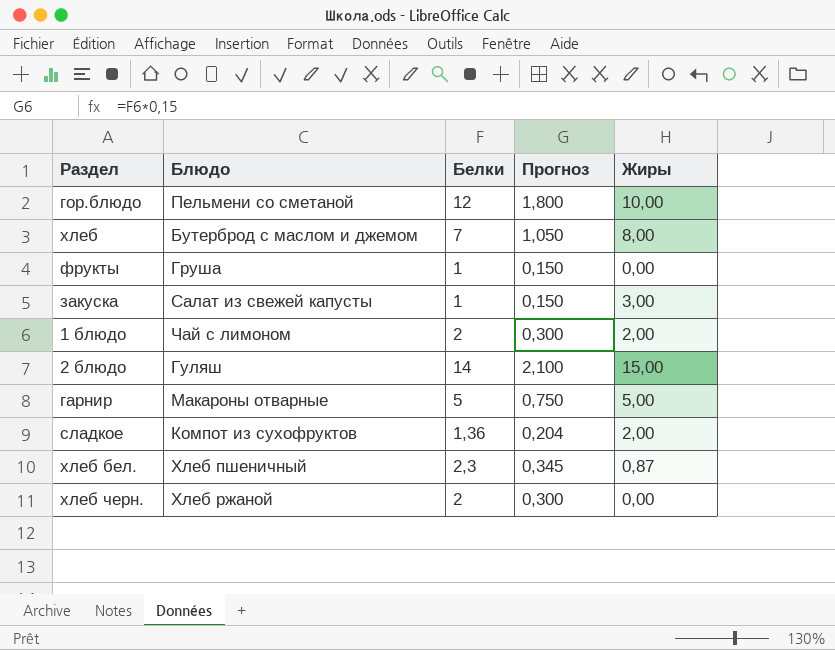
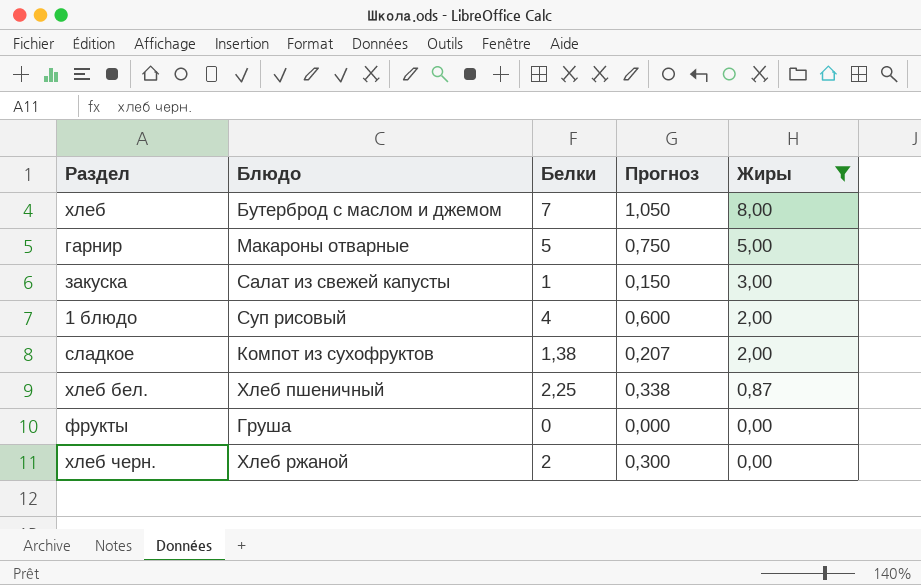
filter: none -> Жиры <= 8,00
row order: none -> Жиры descending
1 блюдо | Блюдо: Чай с лимоном -> Суп рисовый
1 блюдо | Белки: 2 -> 4
1 блюдо | Прогноз: 0,300 -> 0,600
сладкое | Белки: 1,36 -> 1,38
сладкое | Прогноз: 0,204 -> 0,207
хлеб бел. | Белки: 2,3 -> 2,25
хлеб бел. | Прогноз: 0,345 -> 0,338
фрукты | Белки: 1 -> 0
фрукты | Прогноз: 0,150 -> 0,000

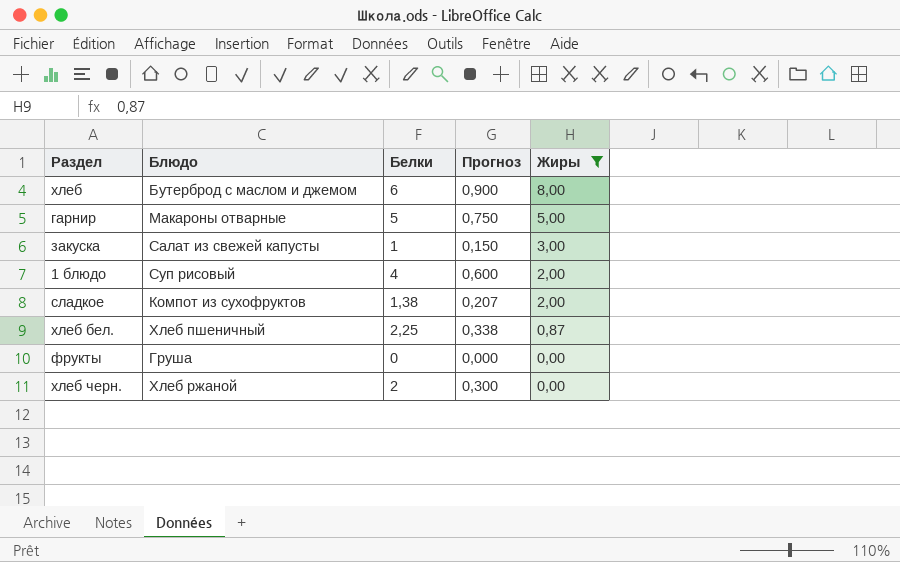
хлеб | Белки: 7 -> 6
хлеб | Прогноз: 1,050 -> 0,900

